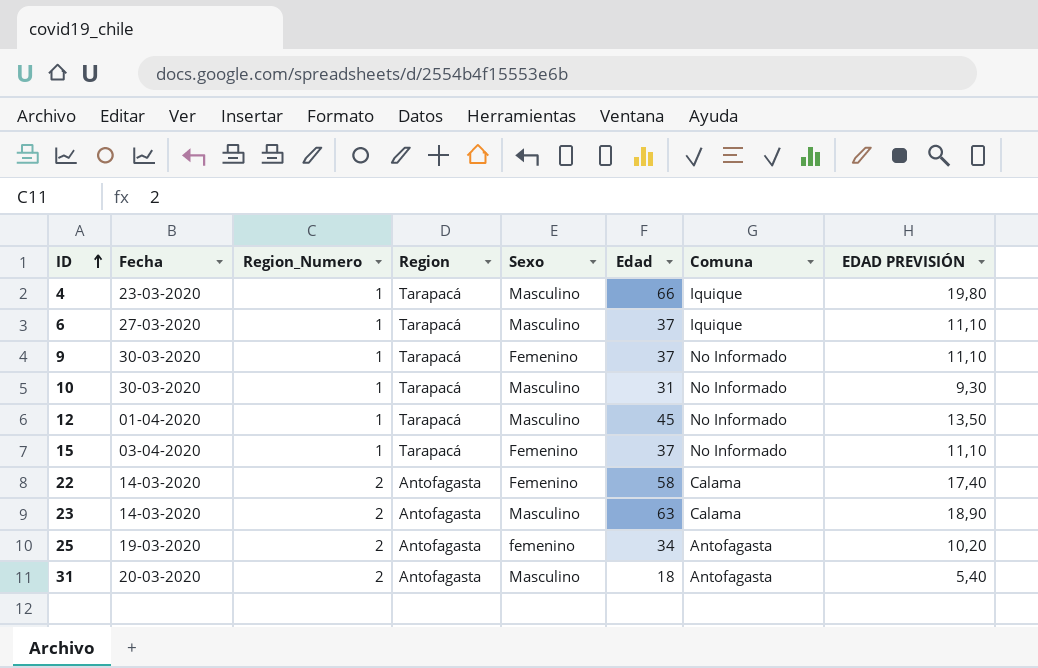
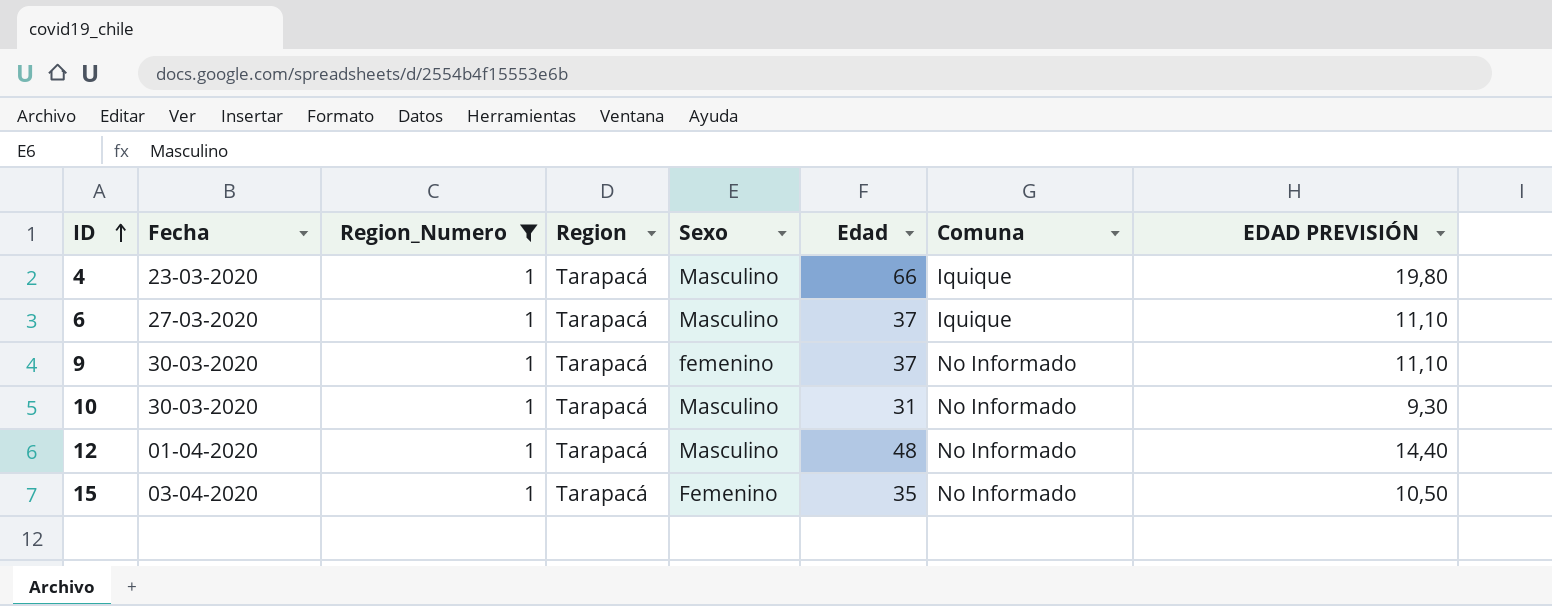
filter: none -> Region_Numero = 1
9 | Sexo: Femenino -> femenino
12 | Edad: 45 -> 48
12 | EDAD PREVISIÓN: 13,50 -> 14,40
15 | Edad: 37 -> 35
15 | EDAD PREVISIÓN: 11,10 -> 10,50

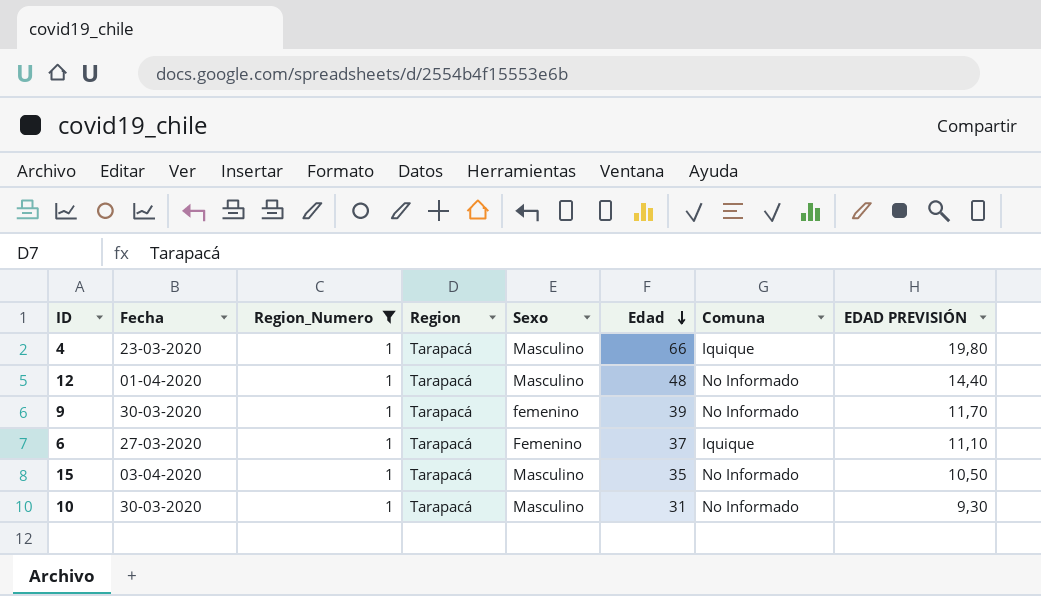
row order: ID ascending -> Edad descending
9 | Edad: 37 -> 39
9 | EDAD PREVISIÓN: 11,10 -> 11,70
6 | Sexo: Masculino -> Femenino
15 | Sexo: Femenino -> Masculino

